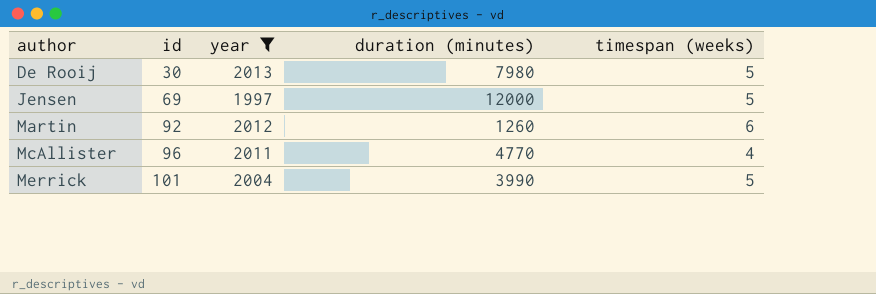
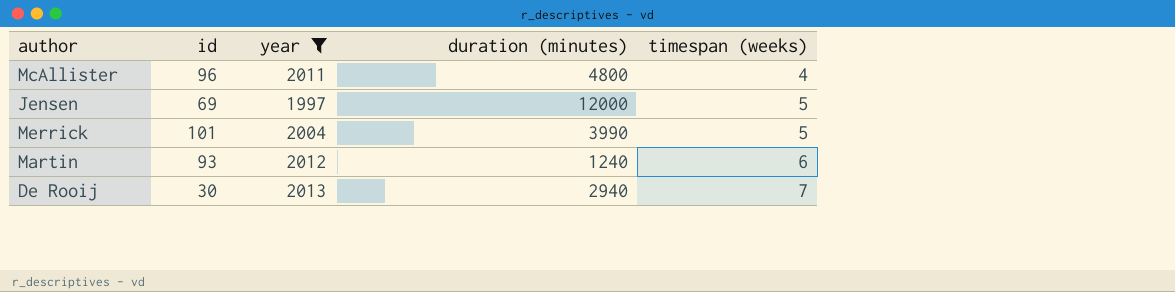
row order: author ascending -> timespan (weeks) ascending
McAllister | duration (minutes): 4770 -> 4800
Martin | id: 92 -> 93
Martin | duration (minutes): 1260 -> 1240
De Rooij | duration (minutes): 7980 -> 2940
De Rooij | timespan (weeks): 5 -> 7

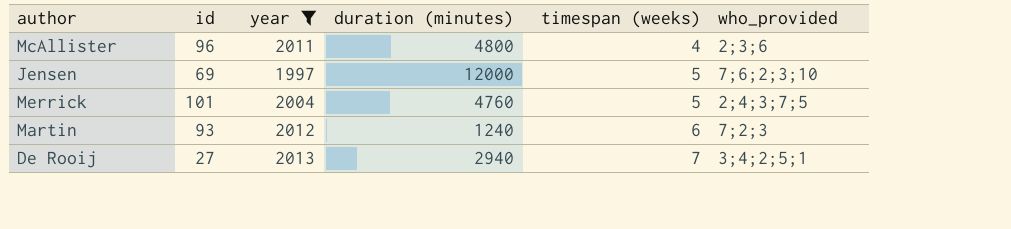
column who_provided | position: none -> 6
Merrick | duration (minutes): 3990 -> 4760
De Rooij | id: 30 -> 27

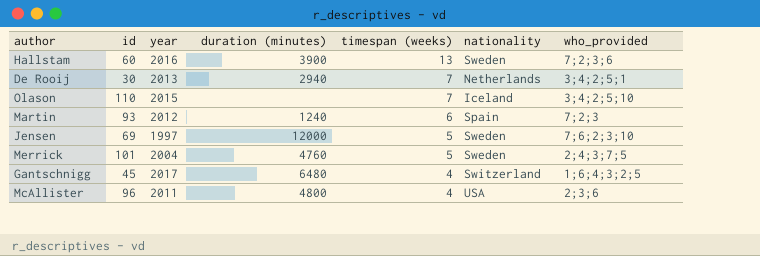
filter: year <= 2013 -> none
row order: timespan (weeks) ascending -> timespan (weeks) descending
column nationality | position: none -> 6
De Rooij | id: 27 -> 30

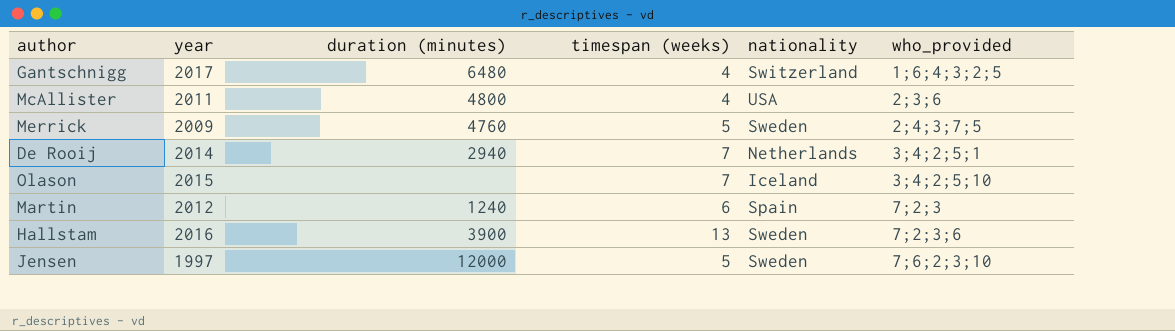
row order: timespan (weeks) descending -> who_provided ascending
column id | position: 2 -> none
Merrick | year: 2004 -> 2009
De Rooij | year: 2013 -> 2014

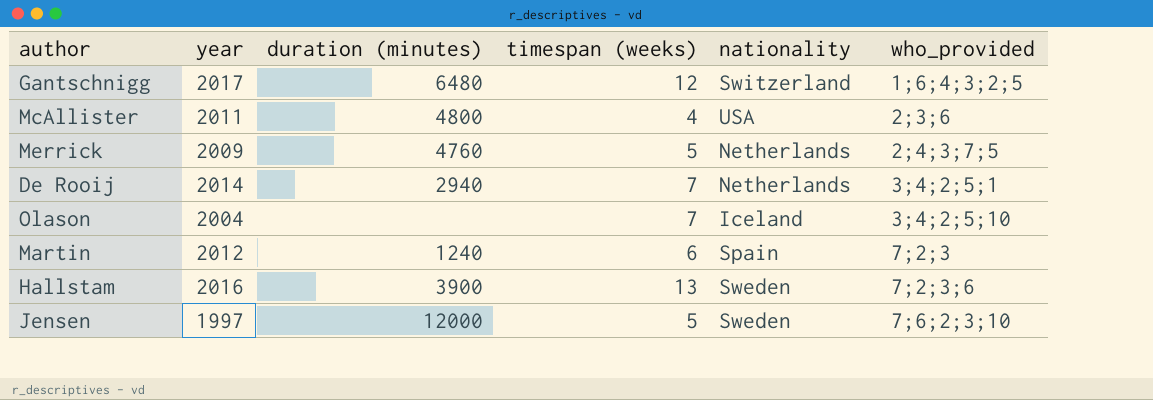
Gantschnigg | timespan (weeks): 4 -> 12
Merrick | nationality: Sweden -> Netherlands
Olason | year: 2015 -> 2004

